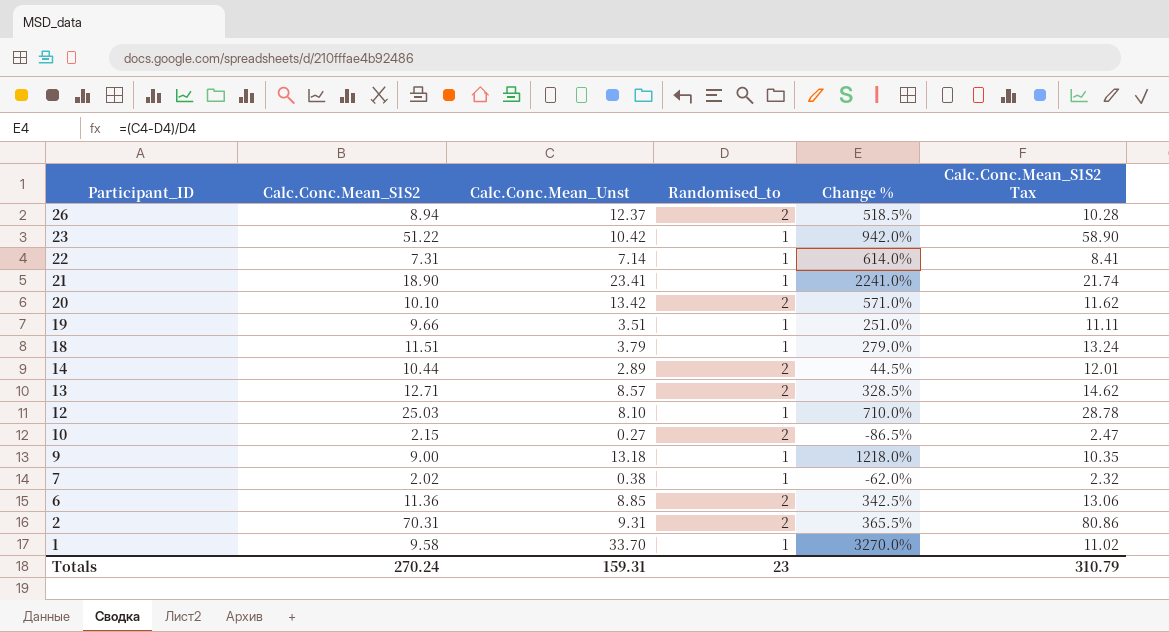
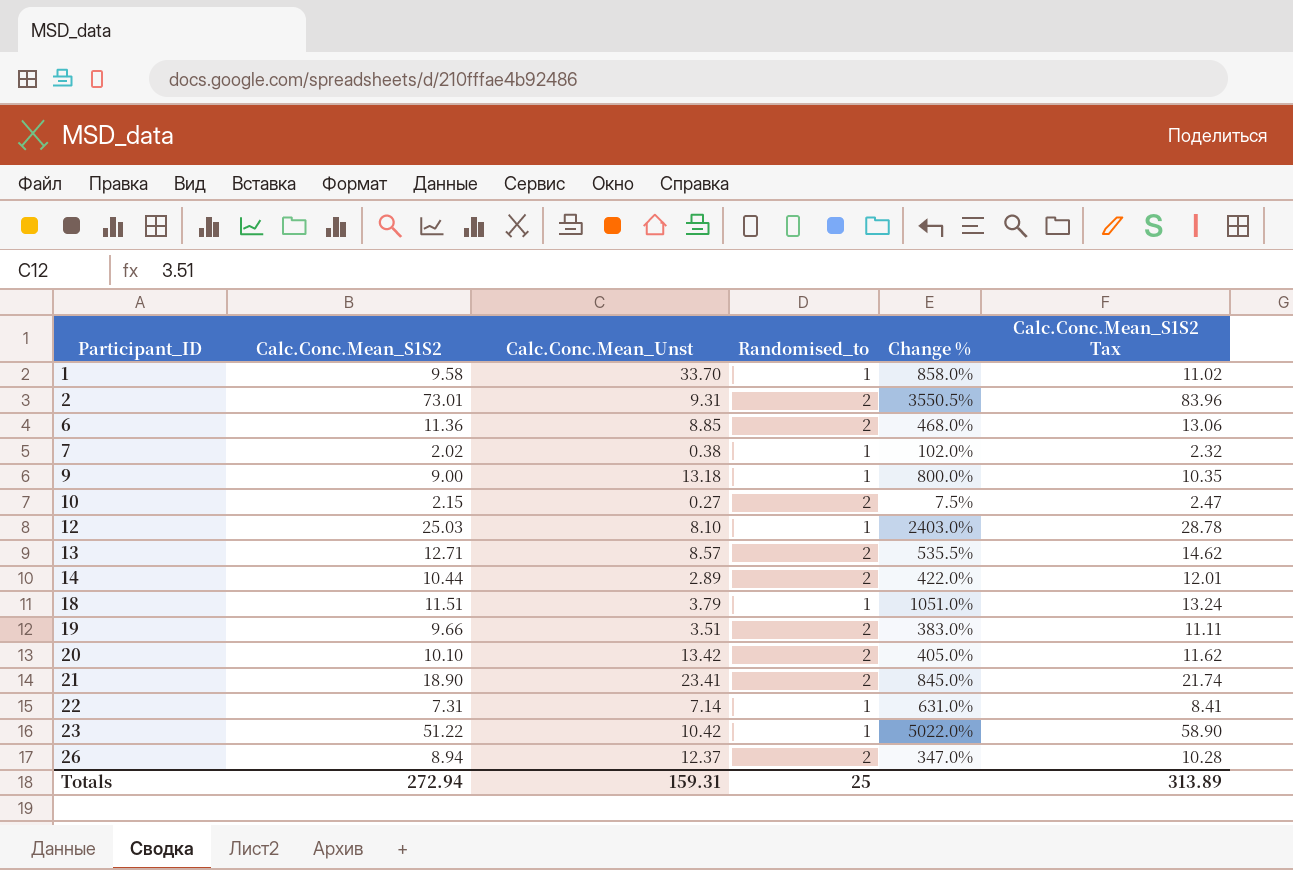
row order: Participant_ID descending -> Participant_ID ascending
column Change % | formula: ([Calc.Conc.Mean_Unst] - [Randomised_to]) / [Randomised_to] -> ([Calc.Conc.Mean_S1S2] - [Randomised_to]) / [Randomised_to]
2 | Calc.Conc.Mean_S1S2: 70.31 -> 73.01
2 | Calc.Conc.Mean_S1S2 Tax: 80.86 -> 83.96
19 | Randomised_to: 1 -> 2
21 | Randomised_to: 1 -> 2
Totals | Calc.Conc.Mean_S1S2: 270.24 -> 272.94
Totals | Randomised_to: 23 -> 25
Totals | Calc.Conc.Mean_S1S2 Tax: 310.79 -> 313.89

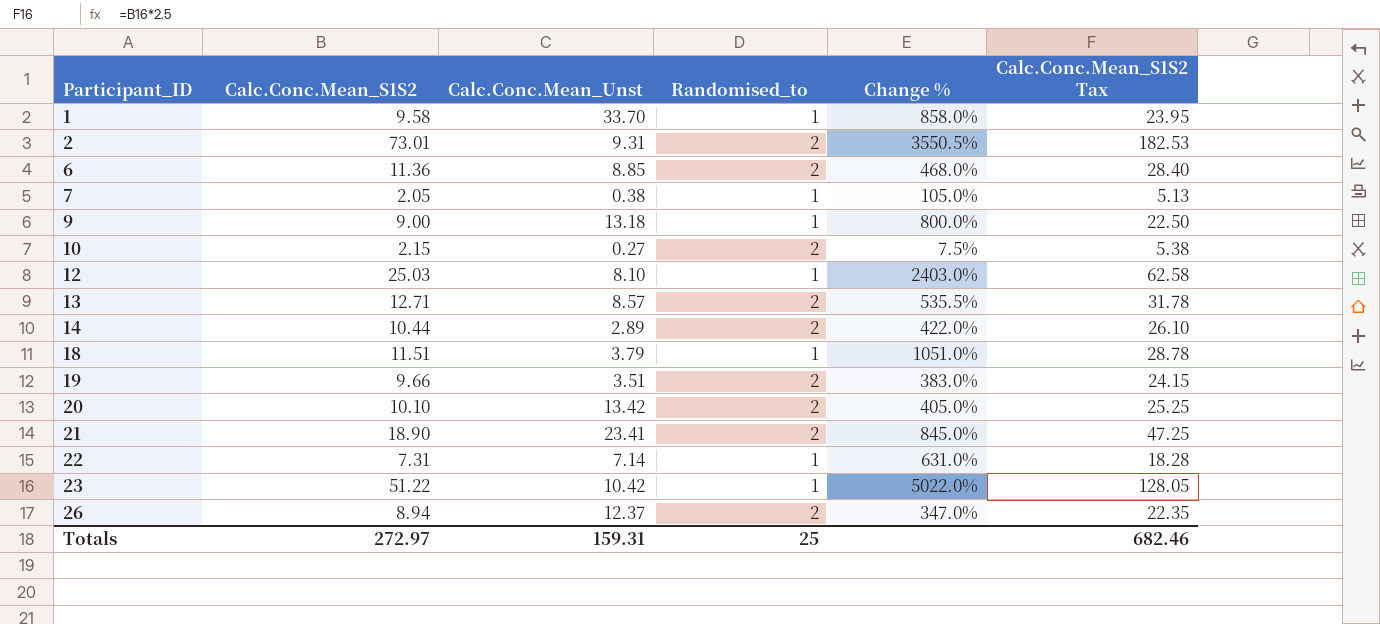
column Calc.Conc.Mean_S1S2 Tax | formula: [Calc.Conc.Mean_S1S2] * 1.15 -> [Calc.Conc.Mean_S1S2] * 2.5
7 | Calc.Conc.Mean_S1S2: 2.02 -> 2.05
7 | Change %: 102.0% -> 105.0%
Totals | Calc.Conc.Mean_S1S2: 272.94 -> 272.97
Totals | Calc.Conc.Mean_S1S2 Tax: 313.89 -> 682.46

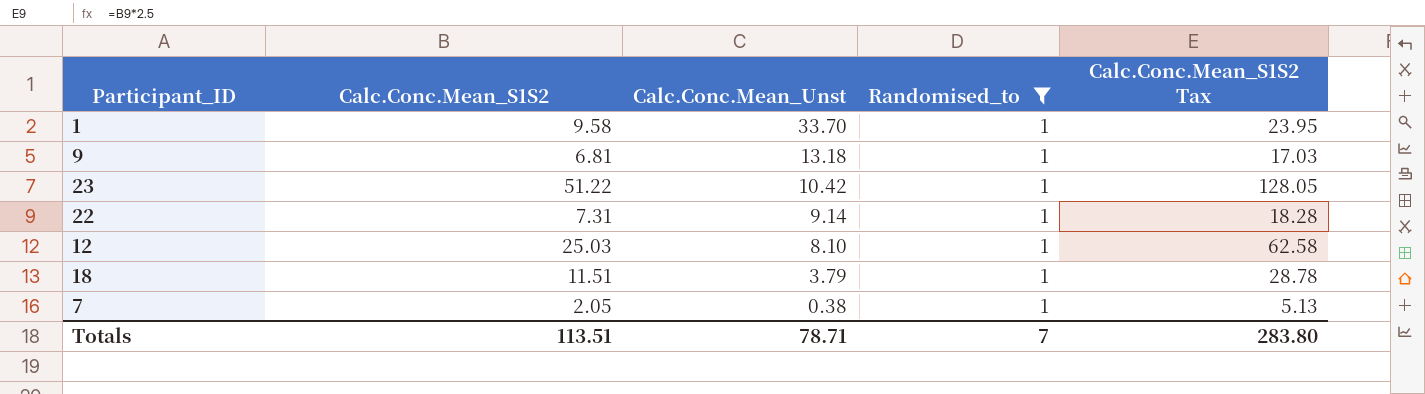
filter: none -> Randomised_to = 1
row order: Participant_ID ascending -> Calc.Conc.Mean_Unst descending
column Change % | formula: ([Calc.Conc.Mean_S1S2] - [Randomised_to]) / [Randomised_to] -> none
9 | Calc.Conc.Mean_S1S2: 9.00 -> 6.81
9 | Calc.Conc.Mean_S1S2 Tax: 22.50 -> 17.03
22 | Calc.Conc.Mean_Unst: 7.14 -> 9.14
Totals | Calc.Conc.Mean_S1S2: 272.97 -> 113.51
Totals | Calc.Conc.Mean_Unst: 159.31 -> 78.71
Totals | Randomised_to: 25 -> 7
Totals | Calc.Conc.Mean_S1S2 Tax: 682.46 -> 283.80

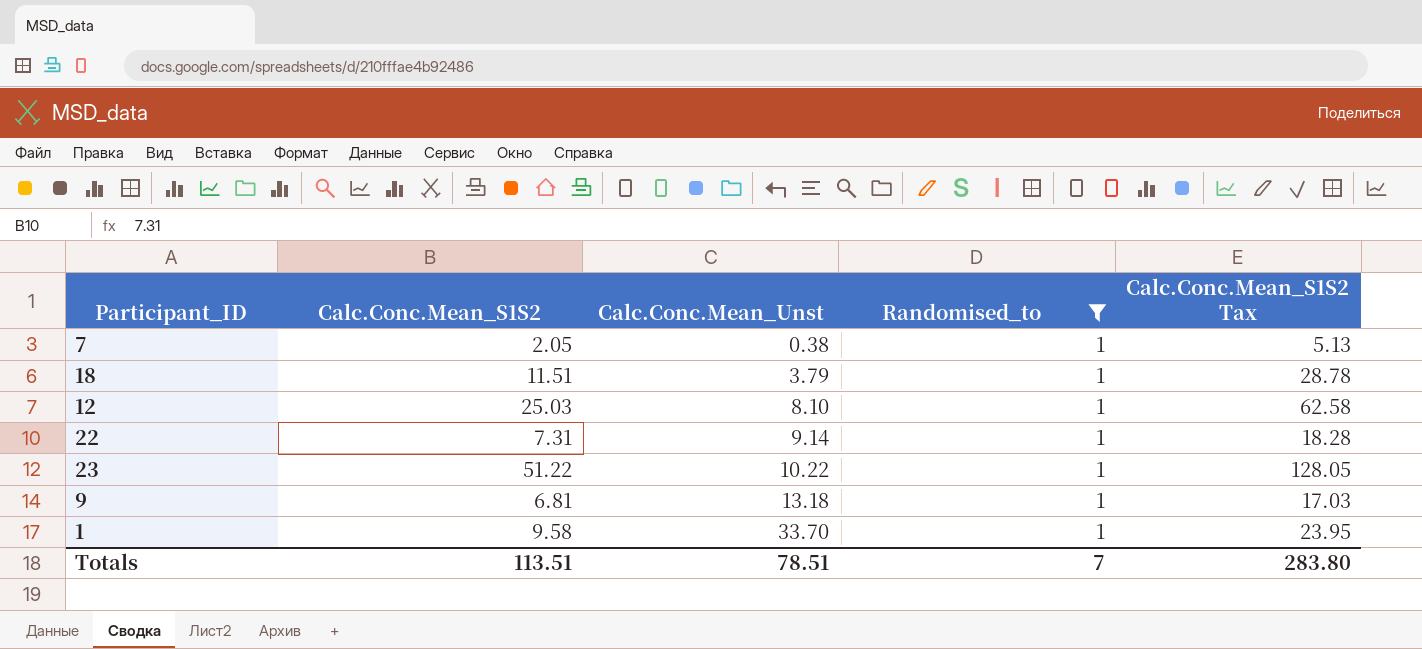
row order: Calc.Conc.Mean_Unst descending -> Calc.Conc.Mean_Unst ascending
23 | Calc.Conc.Mean_Unst: 10.42 -> 10.22
Totals | Calc.Conc.Mean_Unst: 78.71 -> 78.51

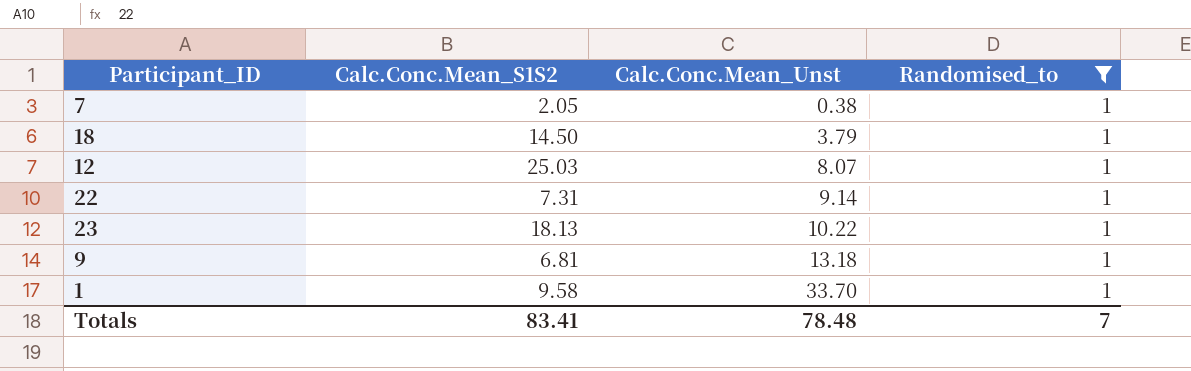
column Calc.Conc.Mean_S1S2 Tax | formula: [Calc.Conc.Mean_S1S2] * 2.5 -> none
18 | Calc.Conc.Mean_S1S2: 11.51 -> 14.50
12 | Calc.Conc.Mean_Unst: 8.10 -> 8.07
23 | Calc.Conc.Mean_S1S2: 51.22 -> 18.13
Totals | Calc.Conc.Mean_S1S2: 113.51 -> 83.41
Totals | Calc.Conc.Mean_Unst: 78.51 -> 78.48

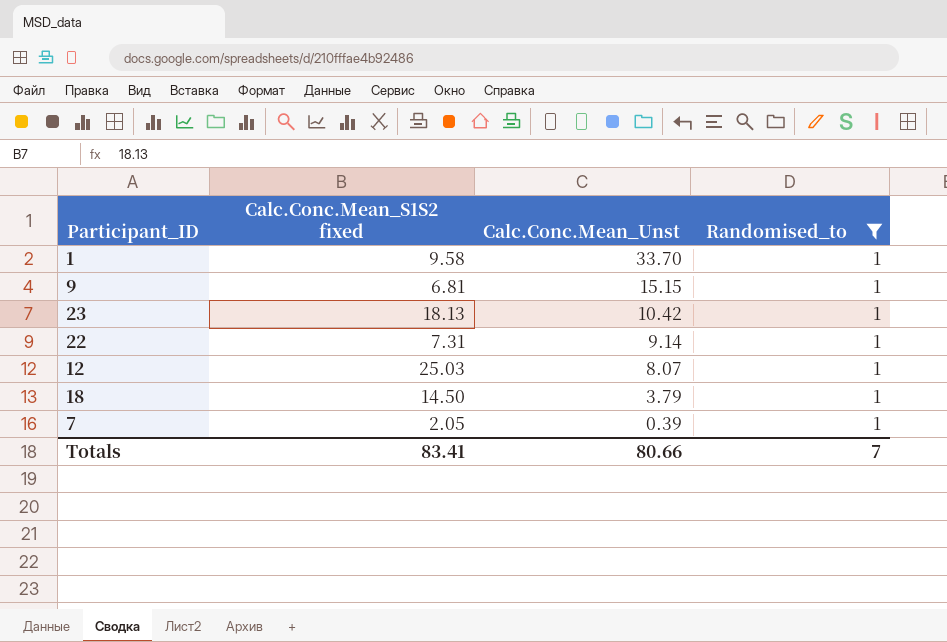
row order: Calc.Conc.Mean_Unst ascending -> Calc.Conc.Mean_Unst descending
column name: Calc.Conc.Mean_S1S2 -> Calc.Conc.Mean_S1S2 fixed
9 | Calc.Conc.Mean_Unst: 13.18 -> 15.15
23 | Calc.Conc.Mean_Unst: 10.22 -> 10.42
7 | Calc.Conc.Mean_Unst: 0.38 -> 0.39
Totals | Calc.Conc.Mean_Unst: 78.48 -> 80.66

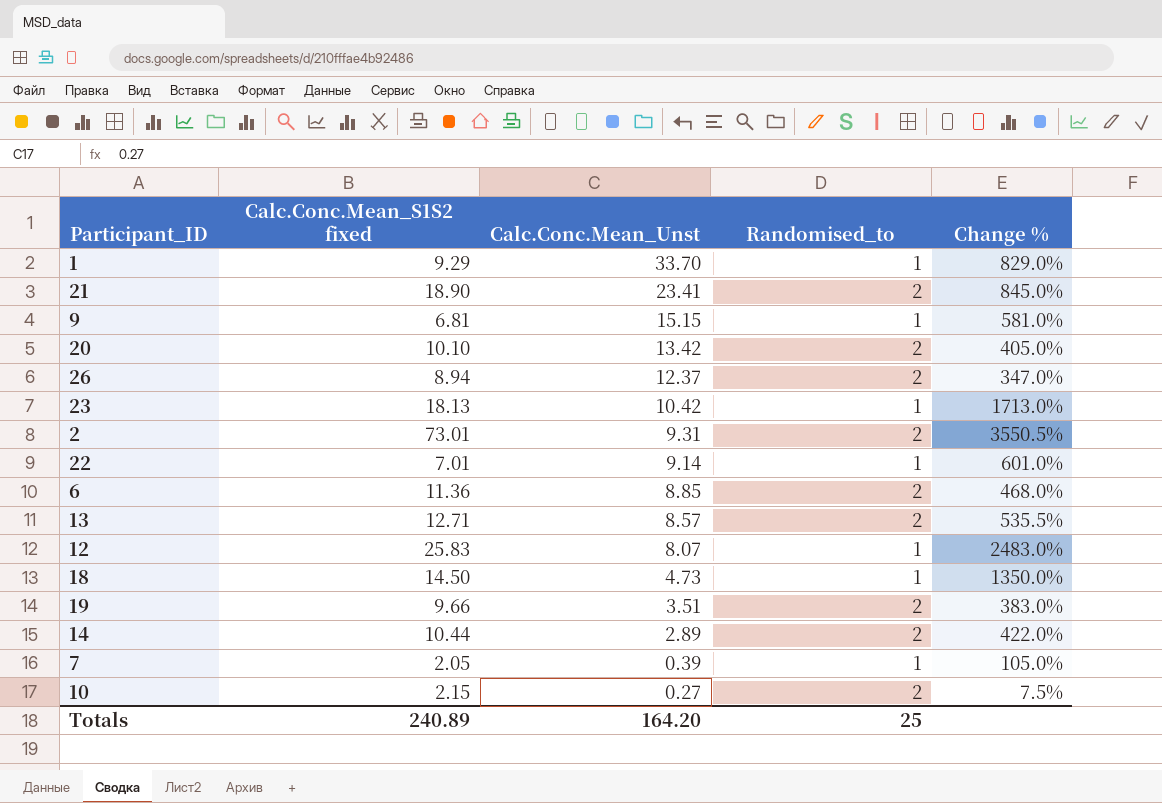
filter: Randomised_to = 1 -> none
column Change % | formula: none -> ([Calc.Conc.Mean_S1S2 fixed] - [Randomised_to]) / [Randomised_to]
1 | Calc.Conc.Mean_S1S2 fixed: 9.58 -> 9.29
22 | Calc.Conc.Mean_S1S2 fixed: 7.31 -> 7.01
12 | Calc.Conc.Mean_S1S2 fixed: 25.03 -> 25.83
18 | Calc.Conc.Mean_Unst: 3.79 -> 4.73
Totals | Calc.Conc.Mean_S1S2 fixed: 83.41 -> 240.89
Totals | Calc.Conc.Mean_Unst: 80.66 -> 164.20
Totals | Randomised_to: 7 -> 25

